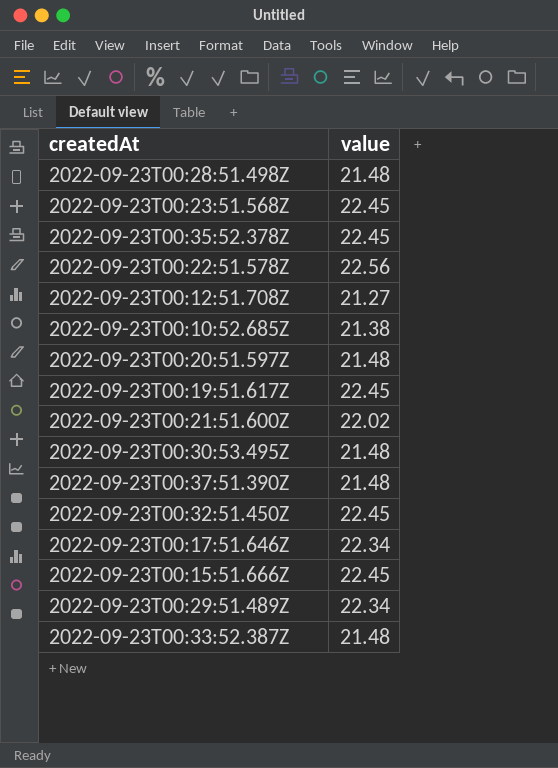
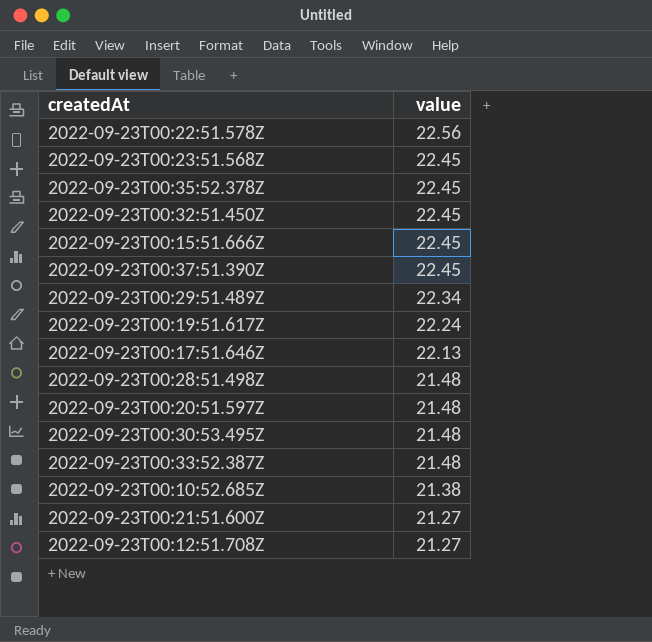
row order: none -> value descending
2022-09-23T00:37:51.390Z | value: 21.48 -> 22.45
2022-09-23T00:19:51.617Z | value: 22.45 -> 22.24
2022-09-23T00:17:51.646Z | value: 22.34 -> 22.13
2022-09-23T00:21:51.600Z | value: 22.02 -> 21.27

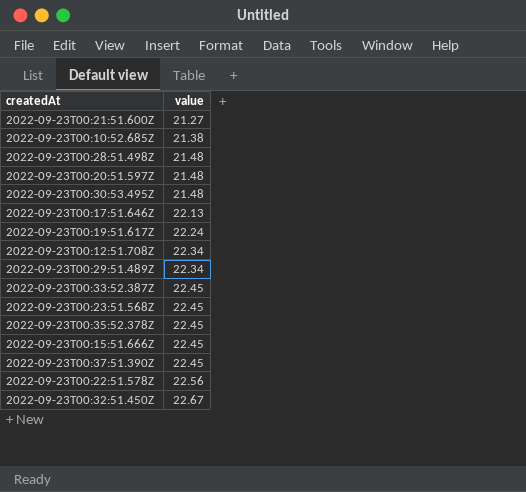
row order: value descending -> value ascending
2022-09-23T00:12:51.708Z | value: 21.27 -> 22.34
2022-09-23T00:33:52.387Z | value: 21.48 -> 22.45
2022-09-23T00:32:51.450Z | value: 22.45 -> 22.67

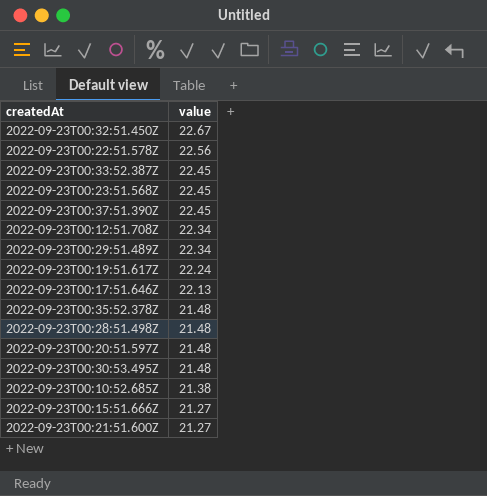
row order: value ascending -> value descending
2022-09-23T00:35:52.378Z | value: 22.45 -> 21.48
2022-09-23T00:15:51.666Z | value: 22.45 -> 21.27

